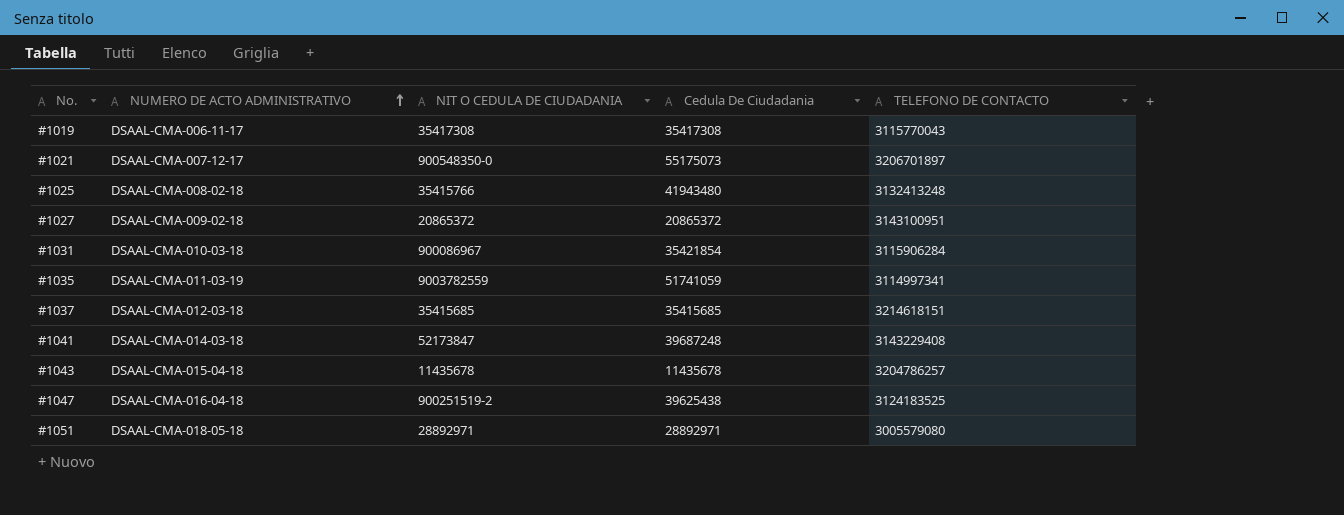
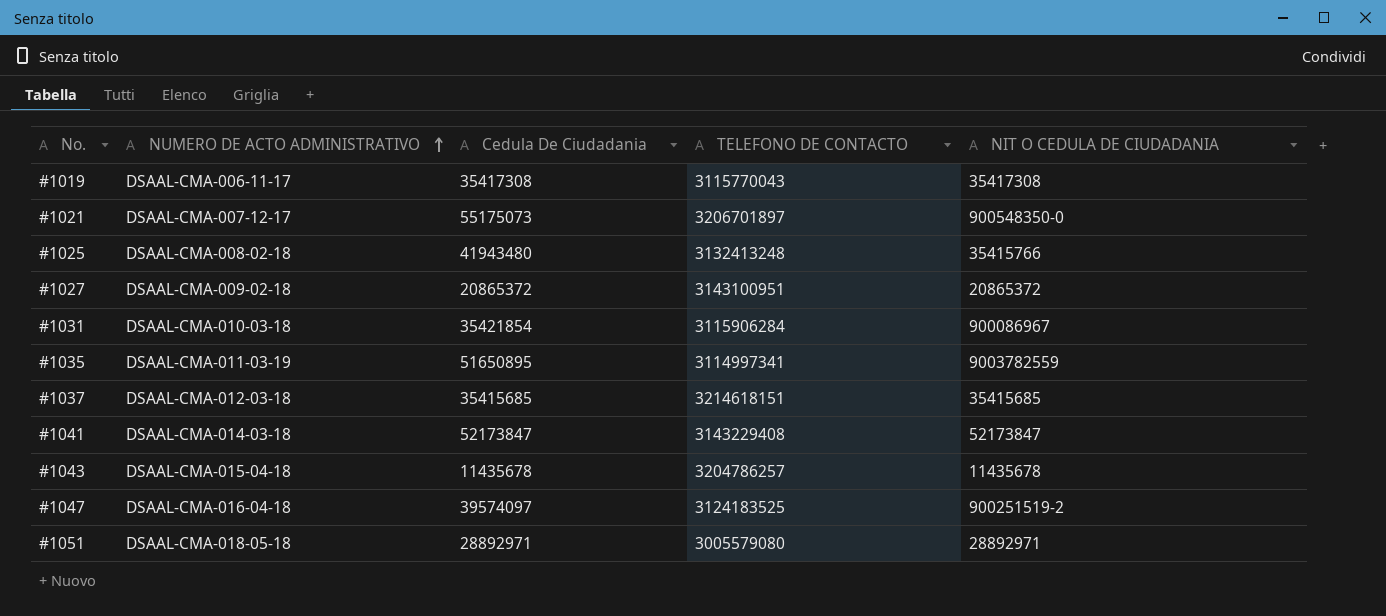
column NIT O CEDULA DE CIUDADANIA | position: 3 -> 5
#1035 | Cedula De Ciudadania: 51741059 -> 51650895
#1041 | Cedula De Ciudadania: 39687248 -> 52173847
#1047 | Cedula De Ciudadania: 39625438 -> 39574097

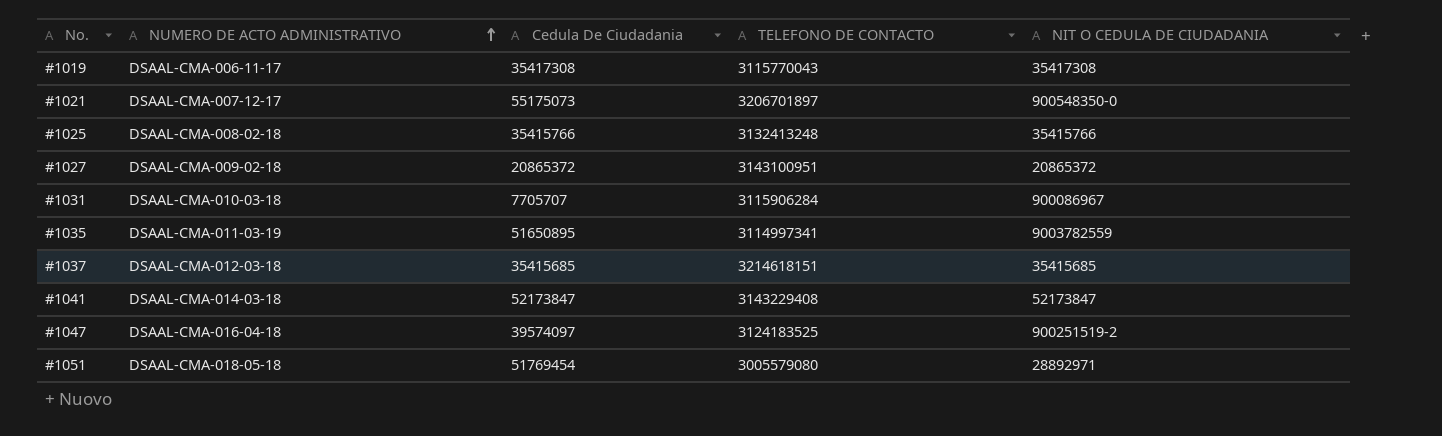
row #1043: DSAAL-CMA-015-04-18 | 11435678 | 3204786257 | 11435678 -> none
#1025 | Cedula De Ciudadania: 41943480 -> 35415766
#1031 | Cedula De Ciudadania: 35421854 -> 7705707
#1051 | Cedula De Ciudadania: 28892971 -> 51769454

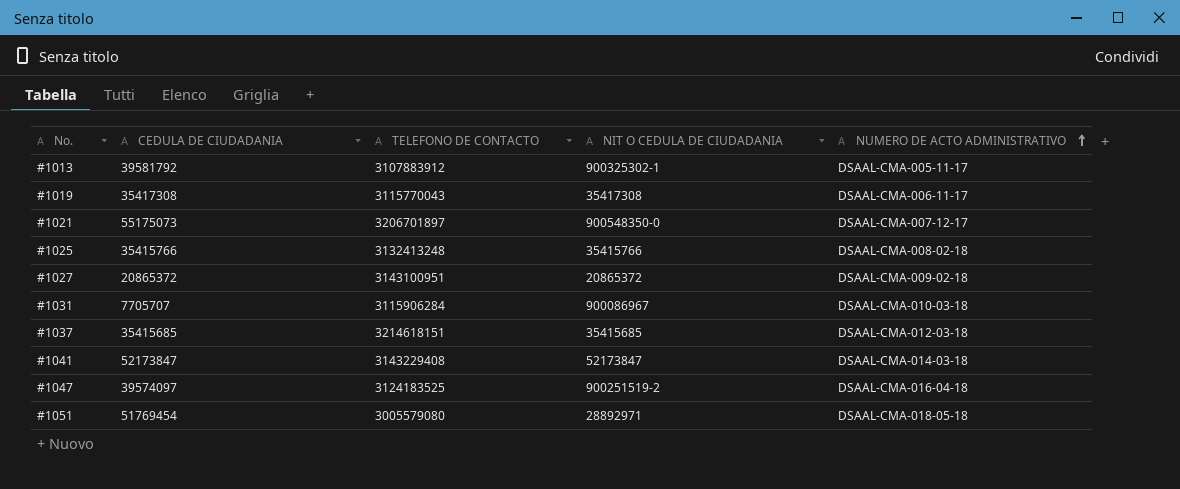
column name: Cedula De Ciudadania -> CEDULA DE CIUDADANIA
column NUMERO DE ACTO ADMINISTRATIVO | position: 2 -> 5
row #1035: DSAAL-CMA-011-03-19 | 51650895 | 3114997341 | 9003782559 -> none
row #1013: none -> 39581792 | 3107883912 | 900325302-1 | DSAAL-CMA-005-11-17

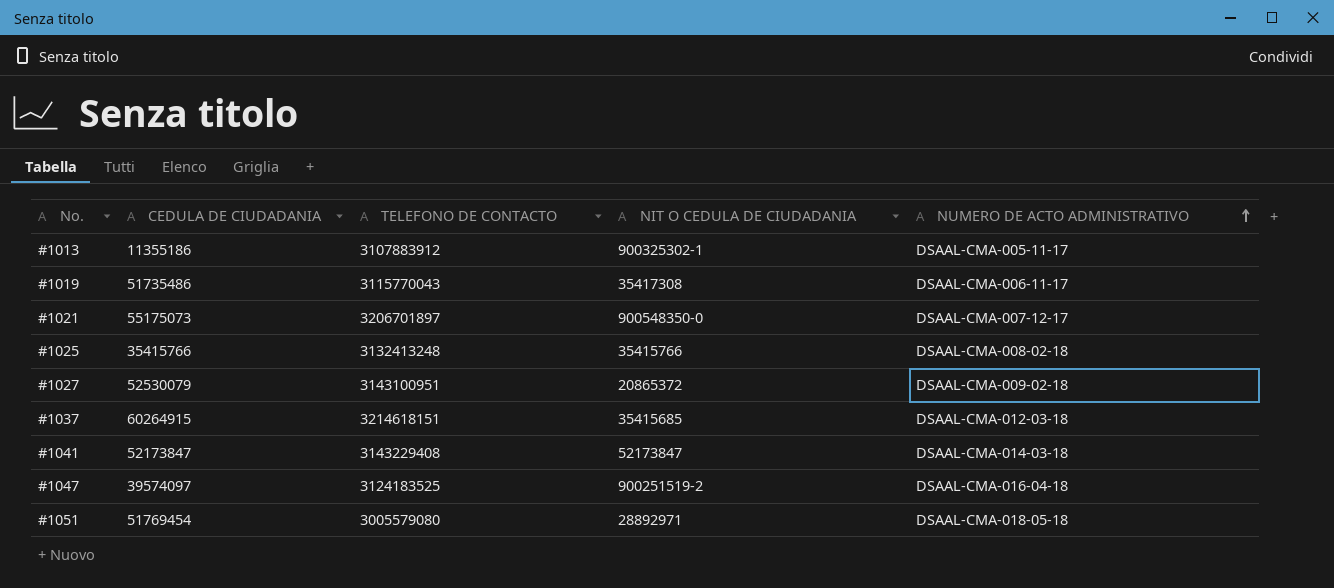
row #1031: 7705707 | 3115906284 | 900086967 | DSAAL-CMA-010-03-18 -> none
#1013 | CEDULA DE CIUDADANIA: 39581792 -> 11355186
#1019 | CEDULA DE CIUDADANIA: 35417308 -> 51735486
#1027 | CEDULA DE CIUDADANIA: 20865372 -> 52530079
#1037 | CEDULA DE CIUDADANIA: 35415685 -> 60264915

